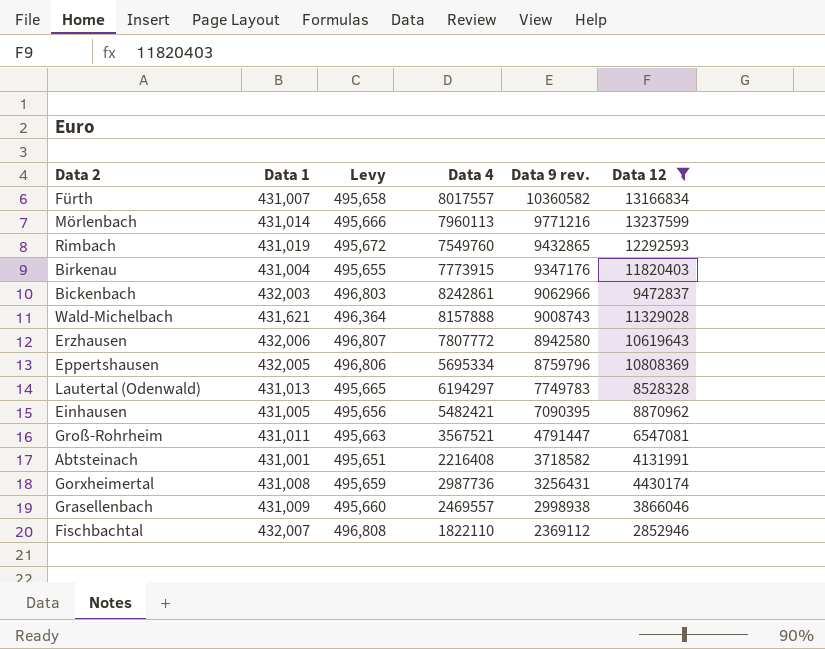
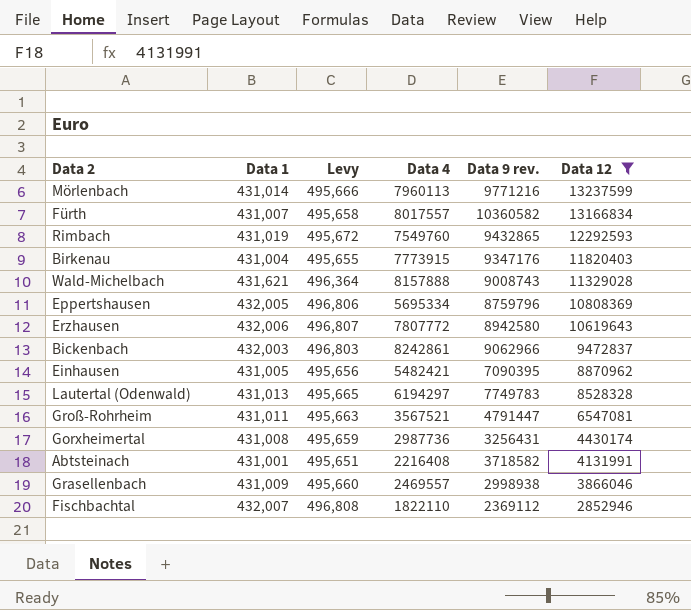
row order: Data 9 rev. descending -> Data 12 descending

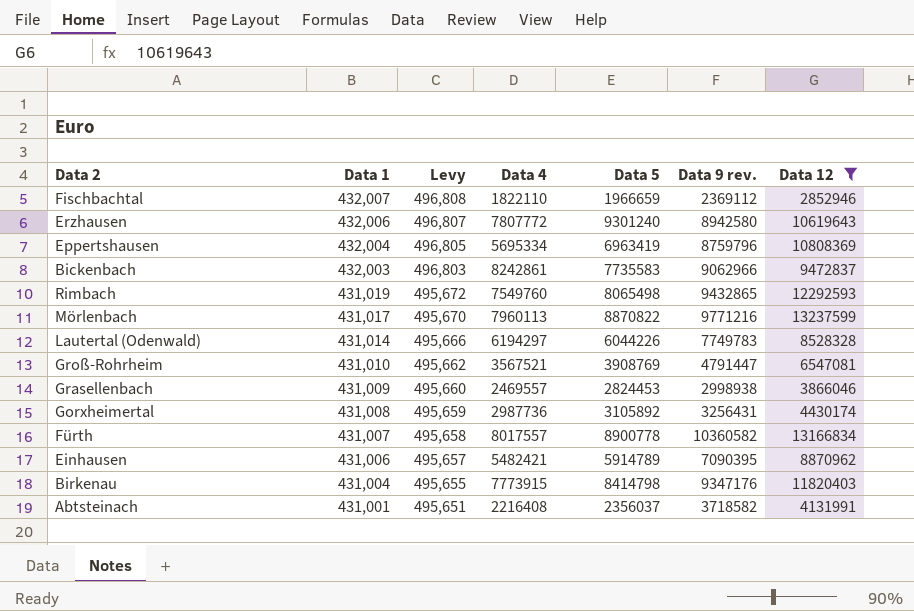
row order: Data 12 descending -> Data 1 descending
column Data 5 | position: none -> 5
row Wald-Michelbach: 431,621 | 496,364 | 8157888 | 9008743 | 11329028 -> none
Eppertshausen | Data 1: 432,005 -> 432,004
Eppertshausen | Levy: 496,806 -> 496,805
Mörlenbach | Data 1: 431,014 -> 431,017
Mörlenbach | Levy: 495,666 -> 495,670
Lautertal (Odenwald) | Data 1: 431,013 -> 431,014
Lautertal (Odenwald) | Levy: 495,665 -> 495,666
Groß-Rohrheim | Data 1: 431,011 -> 431,010
Groß-Rohrheim | Levy: 495,663 -> 495,662
Einhausen | Data 1: 431,005 -> 431,006
Einhausen | Levy: 495,656 -> 495,657

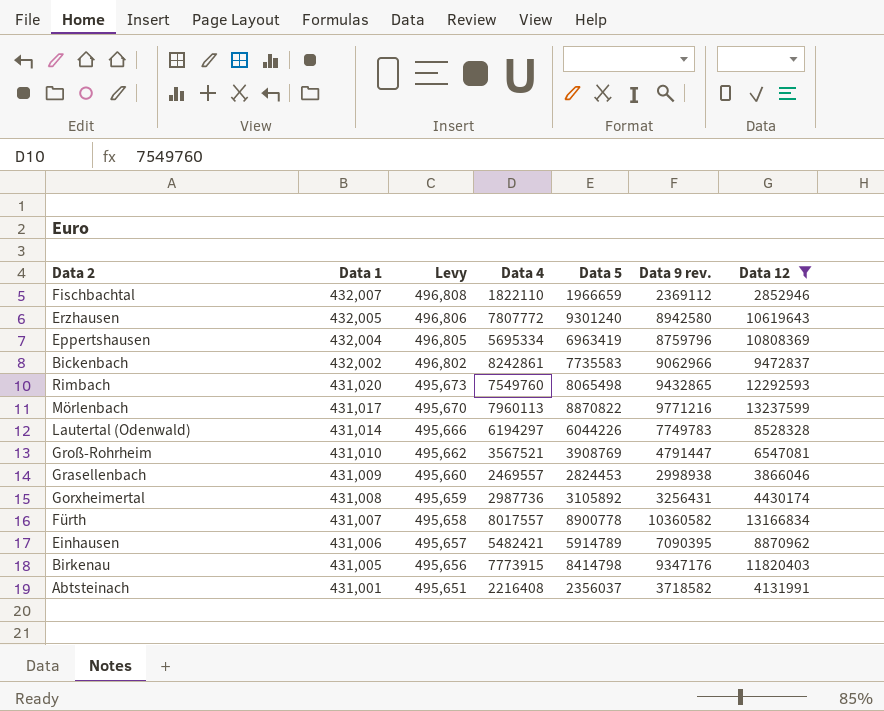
Erzhausen | Data 1: 432,006 -> 432,005
Erzhausen | Levy: 496,807 -> 496,806
Bickenbach | Data 1: 432,003 -> 432,002
Bickenbach | Levy: 496,803 -> 496,802
Rimbach | Data 1: 431,019 -> 431,020
Rimbach | Levy: 495,672 -> 495,673
Birkenau | Data 1: 431,004 -> 431,005
Birkenau | Levy: 495,655 -> 495,656

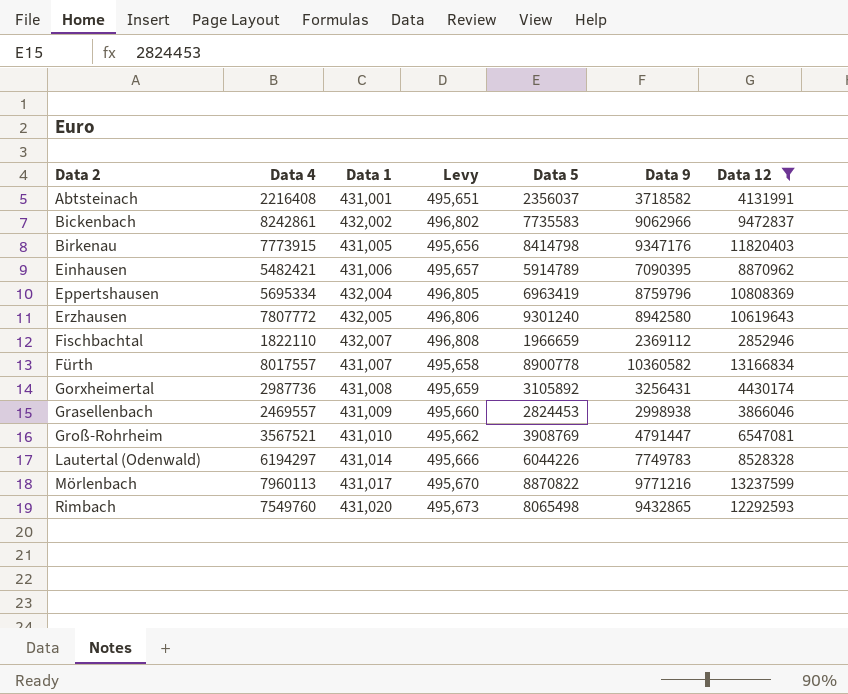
row order: Data 1 descending -> Data 2 ascending
column Data 4 | position: 4 -> 2
column name: Data 9 rev. -> Data 9

